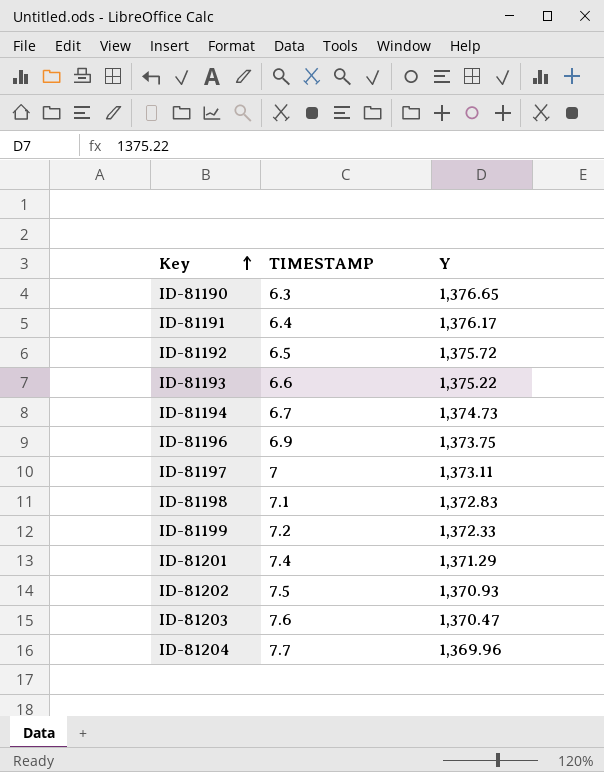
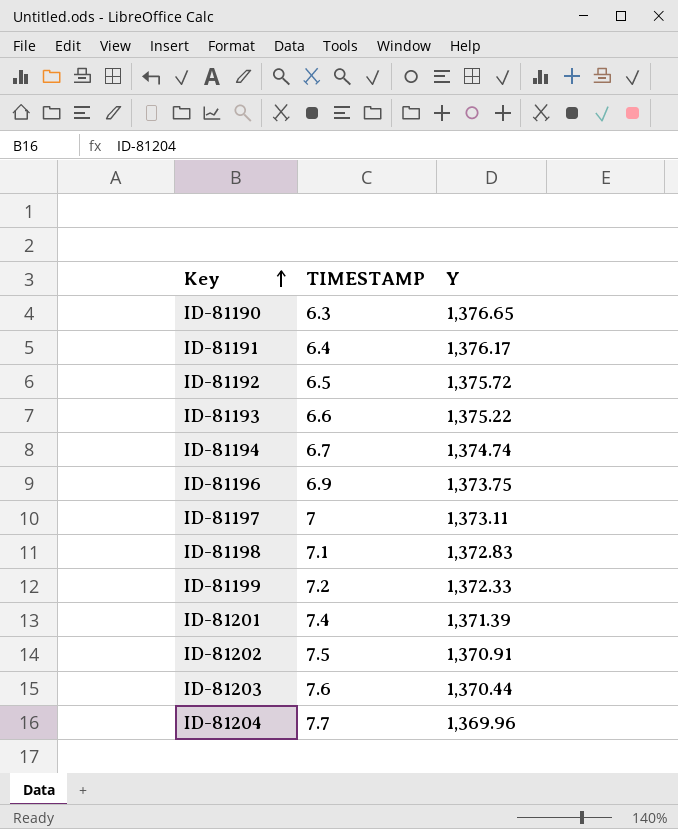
ID-81194 | Y: 1,374.73 -> 1,374.74
ID-81201 | Y: 1,371.29 -> 1,371.39
ID-81202 | Y: 1,370.93 -> 1,370.91
ID-81203 | Y: 1,370.47 -> 1,370.44

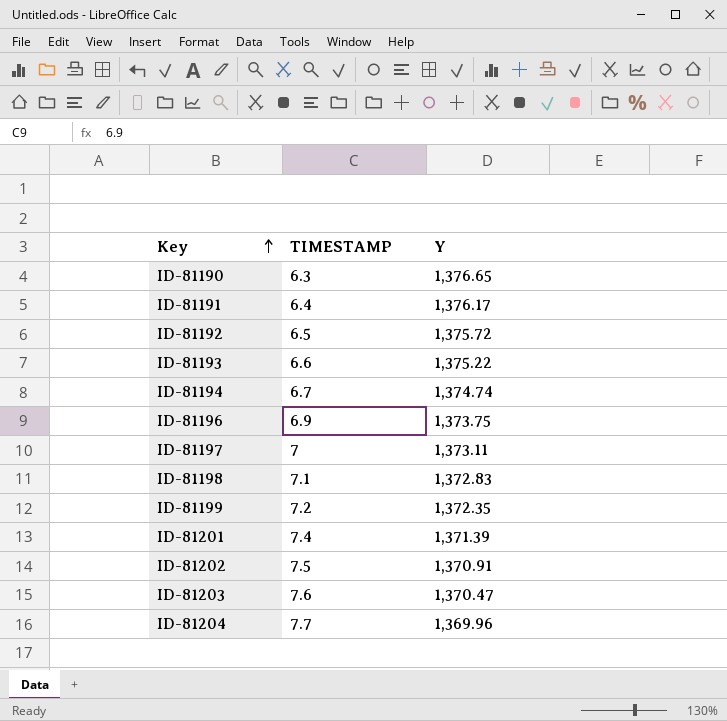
ID-81199 | Y: 1,372.33 -> 1,372.35
ID-81203 | Y: 1,370.44 -> 1,370.47

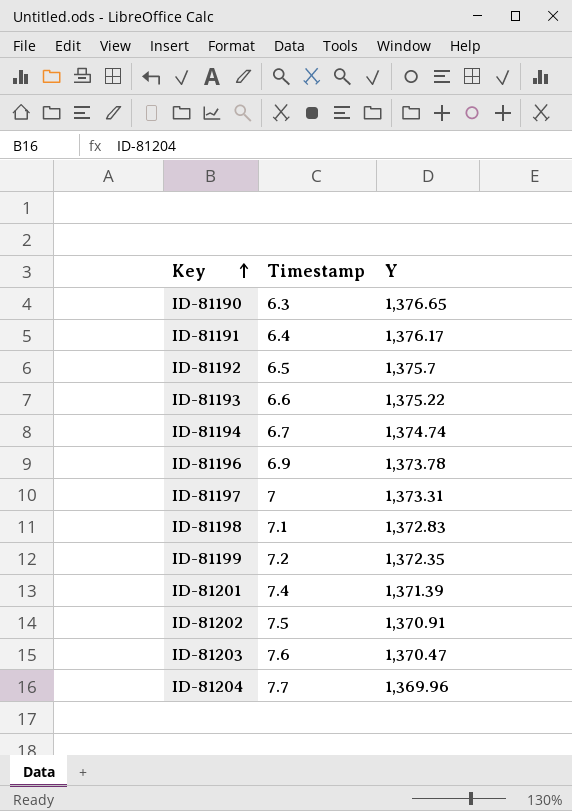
column name: TIMESTAMP -> Timestamp
ID-81192 | Y: 1,375.72 -> 1,375.7
ID-81196 | Y: 1,373.75 -> 1,373.78
ID-81197 | Y: 1,373.11 -> 1,373.31

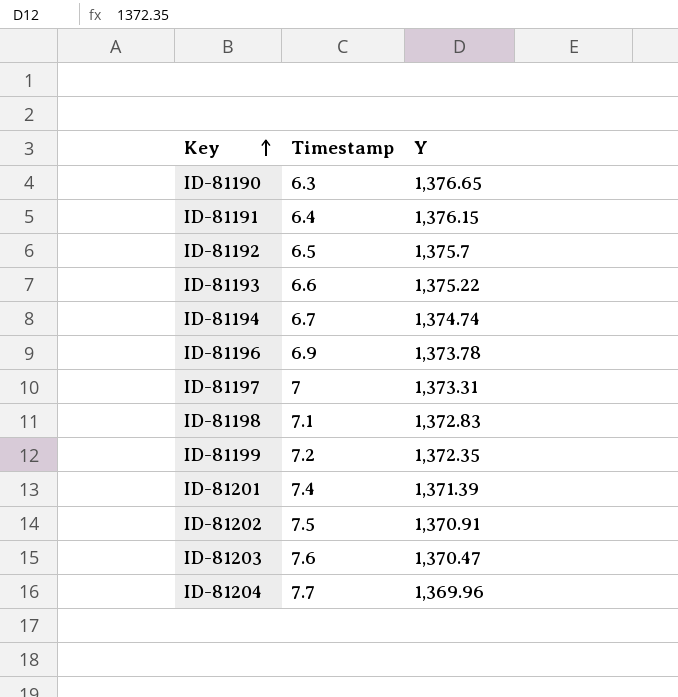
ID-81191 | Y: 1,376.17 -> 1,376.15

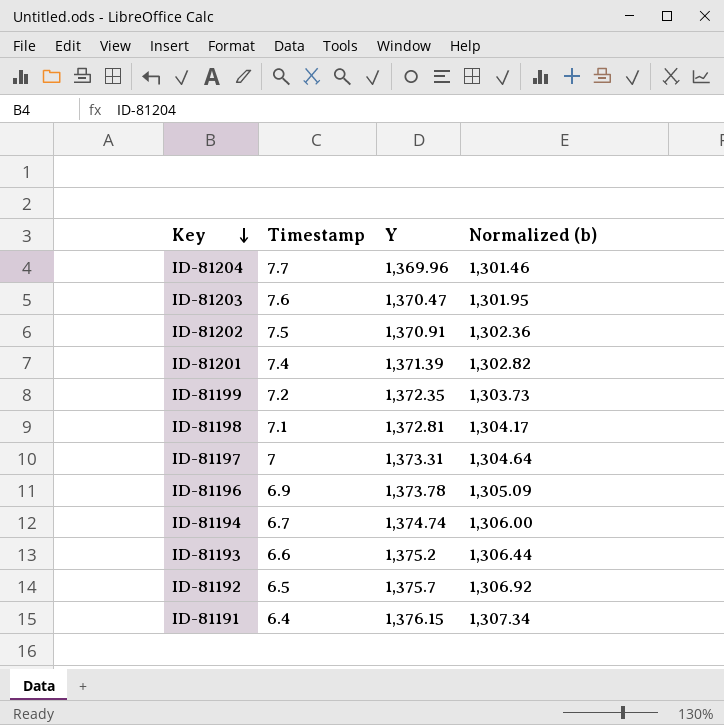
row order: Key ascending -> Key descending
column Normalized (b) | formula: none -> [Y] * 0.95
row ID-81190: 6.3 | 1,376.65 -> none
ID-81198 | Y: 1,372.83 -> 1,372.81
ID-81193 | Y: 1,375.22 -> 1,375.2

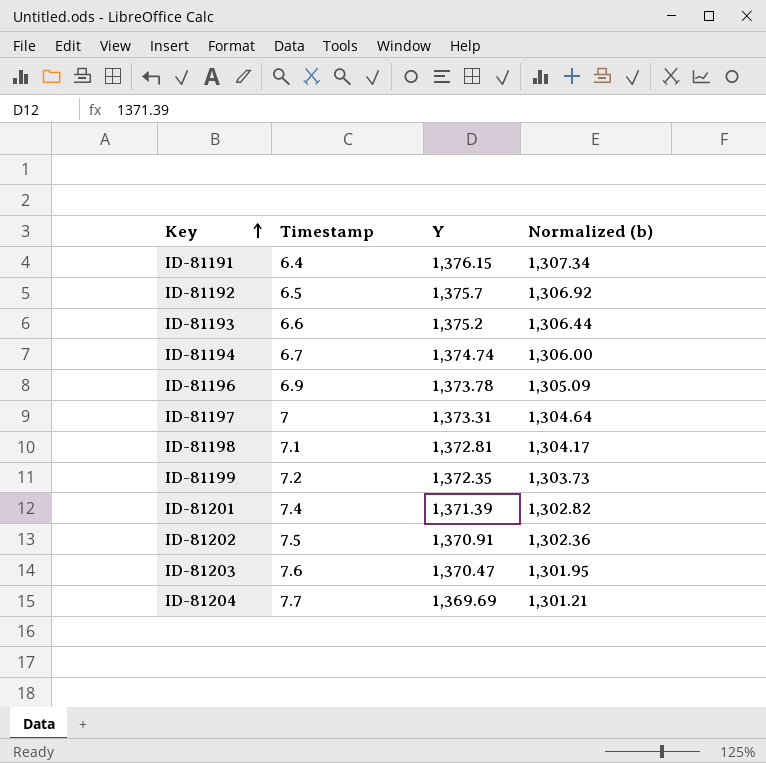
row order: Key descending -> Key ascending
ID-81204 | Y: 1,369.96 -> 1,369.69
ID-81204 | Normalized (b): 1,301.46 -> 1,301.21

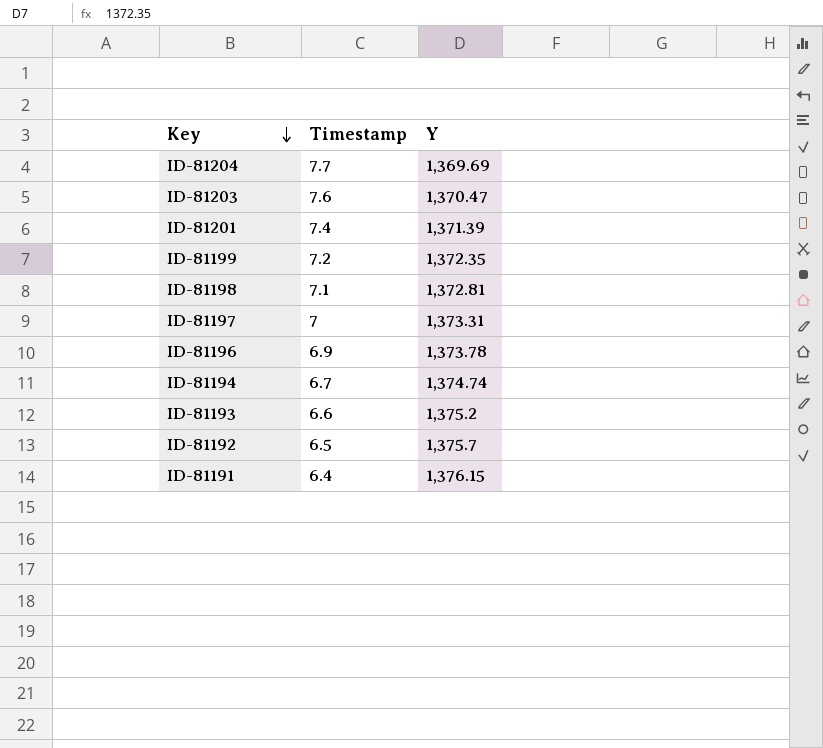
row order: Key ascending -> Key descending
column Normalized (b) | formula: [Y] * 0.95 -> none
row ID-81202: 7.5 | 1,370.91 | 1,302.36 -> none

